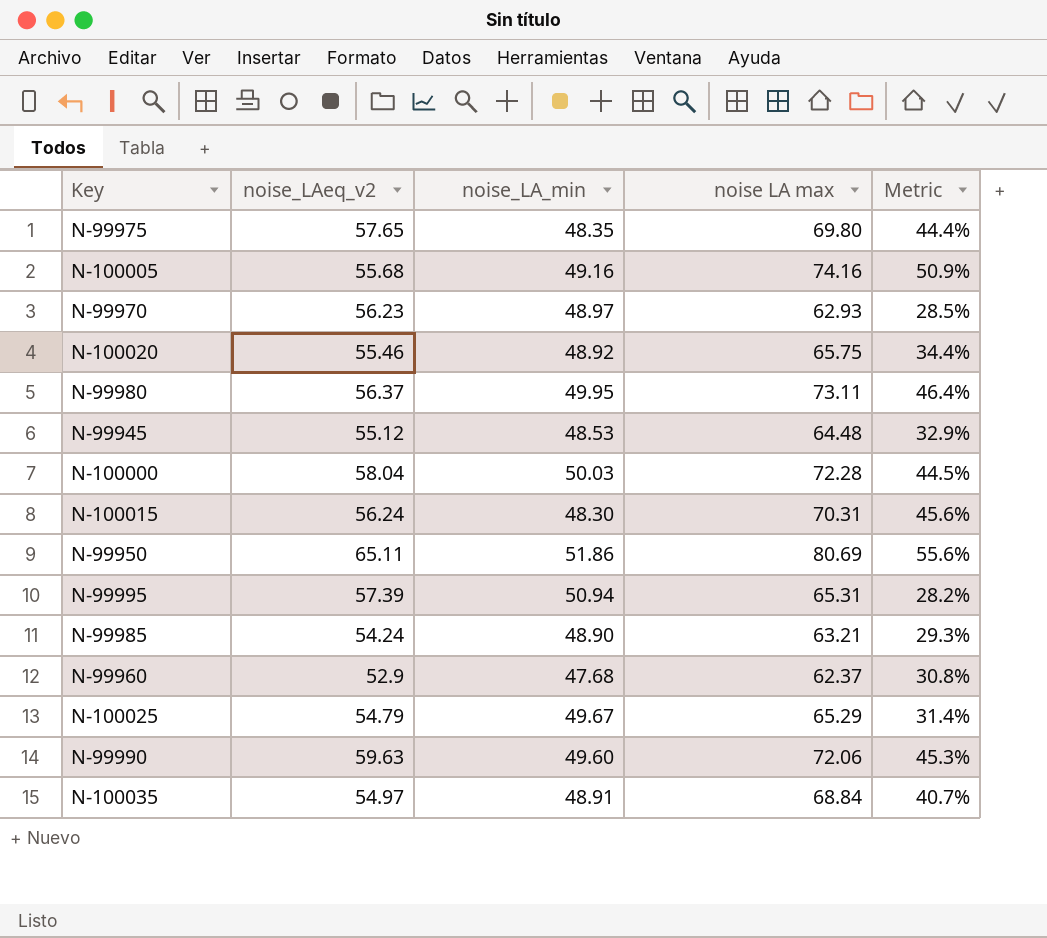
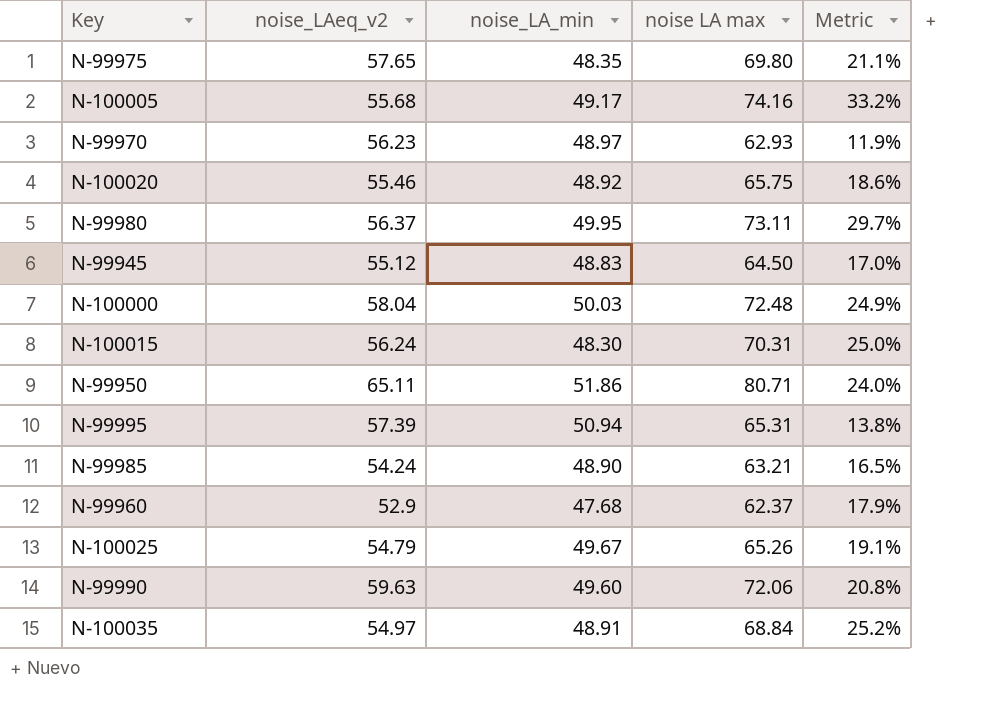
column Metric | formula: ([noise LA max] - [noise_LA_min]) / [noise_LA_min] -> ([noise LA max] - [noise_LAeq_v2]) / [noise_LAeq_v2]
N-100005 | noise_LA_min: 49.16 -> 49.17
N-99945 | noise_LA_min: 48.53 -> 48.83
N-99945 | noise LA max: 64.48 -> 64.50
N-100000 | noise LA max: 72.28 -> 72.48
N-99950 | noise LA max: 80.69 -> 80.71
N-100025 | noise LA max: 65.29 -> 65.26

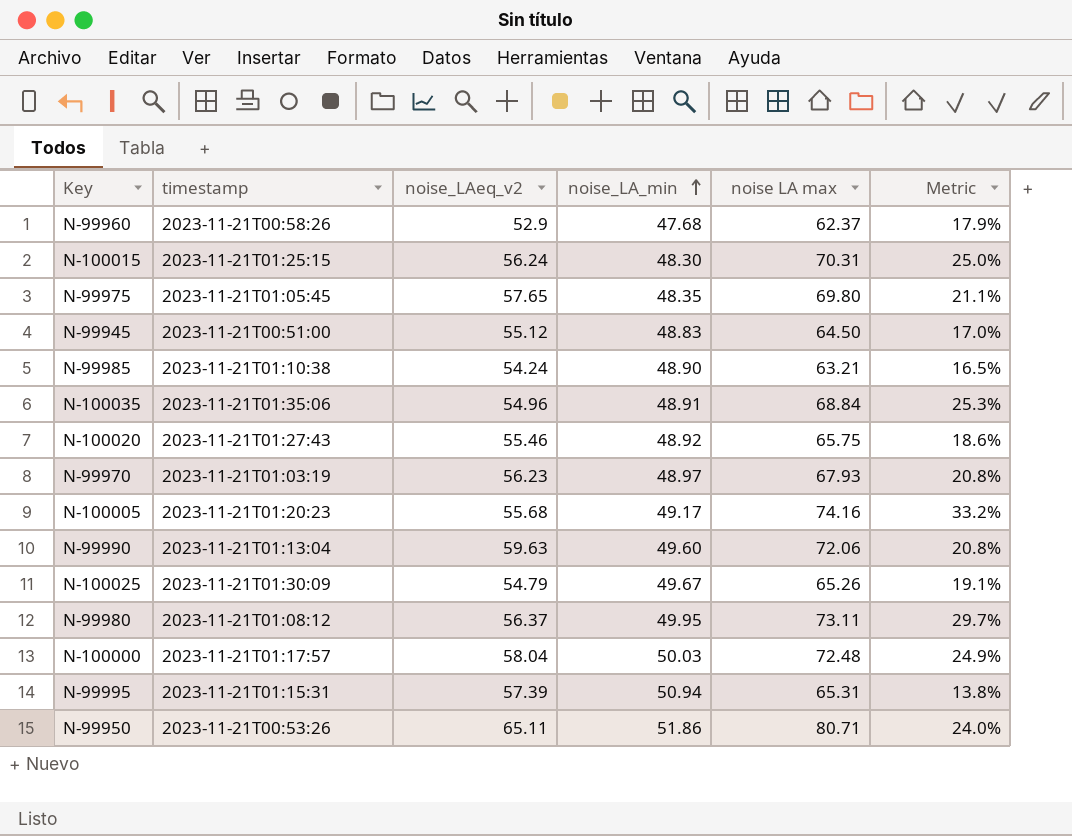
row order: none -> noise_LA_min ascending
column timestamp | position: none -> 2
N-100035 | noise_LAeq_v2: 54.97 -> 54.96
N-100035 | Metric: 25.2% -> 25.3%
N-99970 | noise LA max: 62.93 -> 67.93
N-99970 | Metric: 11.9% -> 20.8%

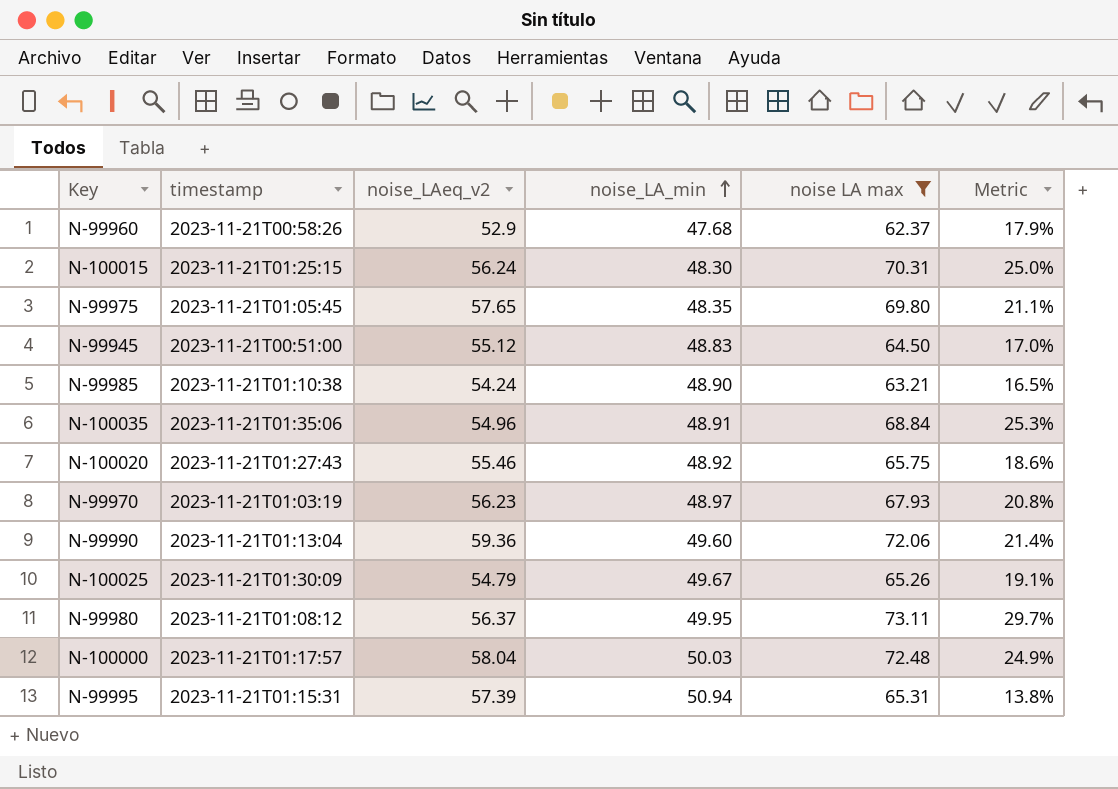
filter: none -> noise LA max <= 73.11
N-99990 | noise_LAeq_v2: 59.63 -> 59.36
N-99990 | Metric: 20.8% -> 21.4%

